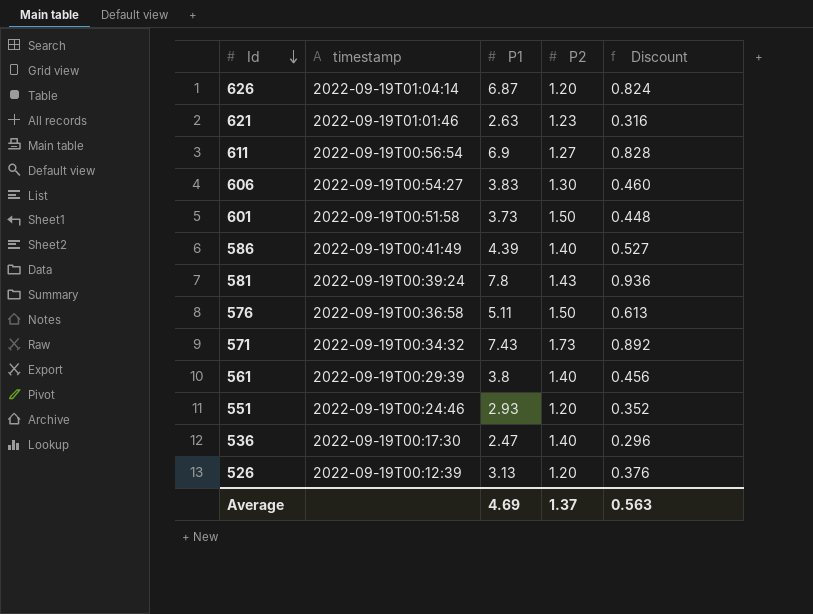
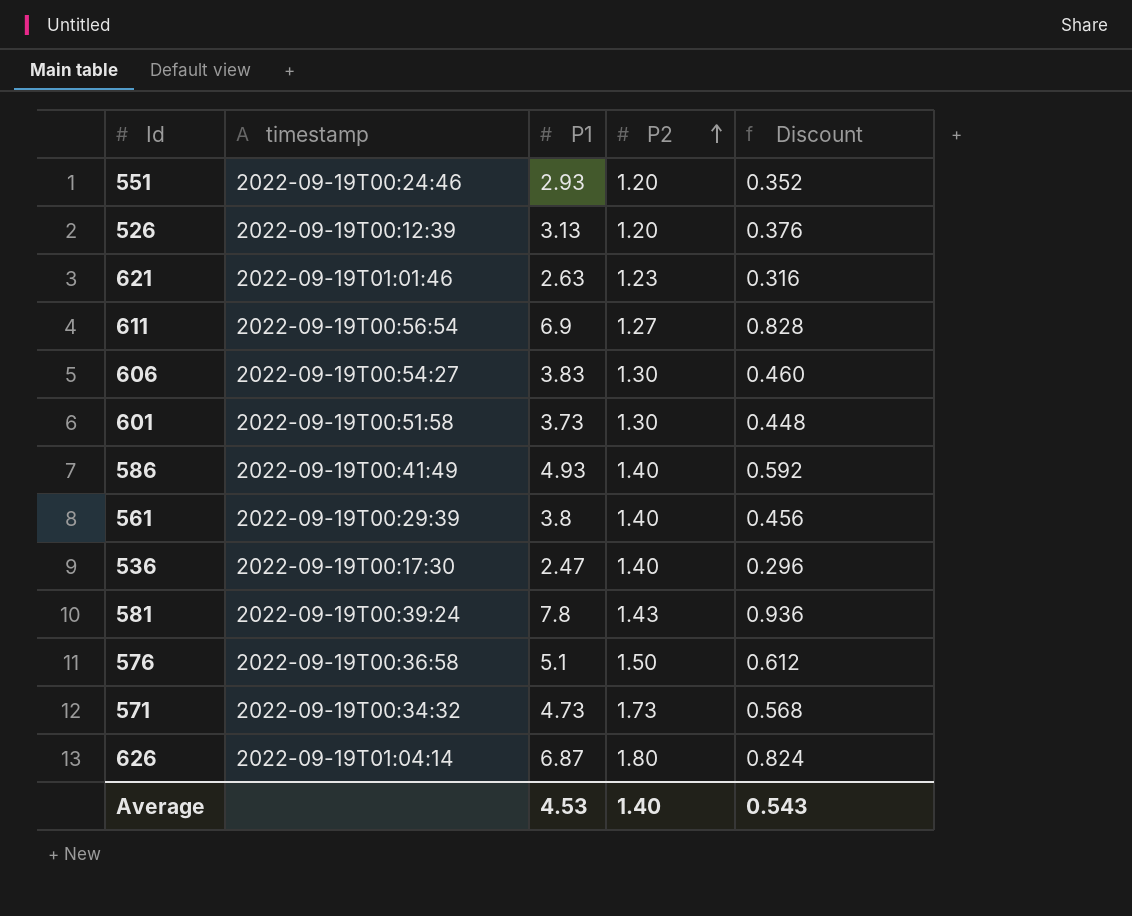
row order: Id descending -> P2 ascending
601 | P2: 1.50 -> 1.30
586 | P1: 4.39 -> 4.93
586 | Discount: 0.527 -> 0.592
576 | P1: 5.11 -> 5.1
576 | Discount: 0.613 -> 0.612
571 | P1: 7.43 -> 4.73
571 | Discount: 0.892 -> 0.568
626 | P2: 1.20 -> 1.80
Average | P1: 4.69 -> 4.53
Average | P2: 1.37 -> 1.40
Average | Discount: 0.563 -> 0.543

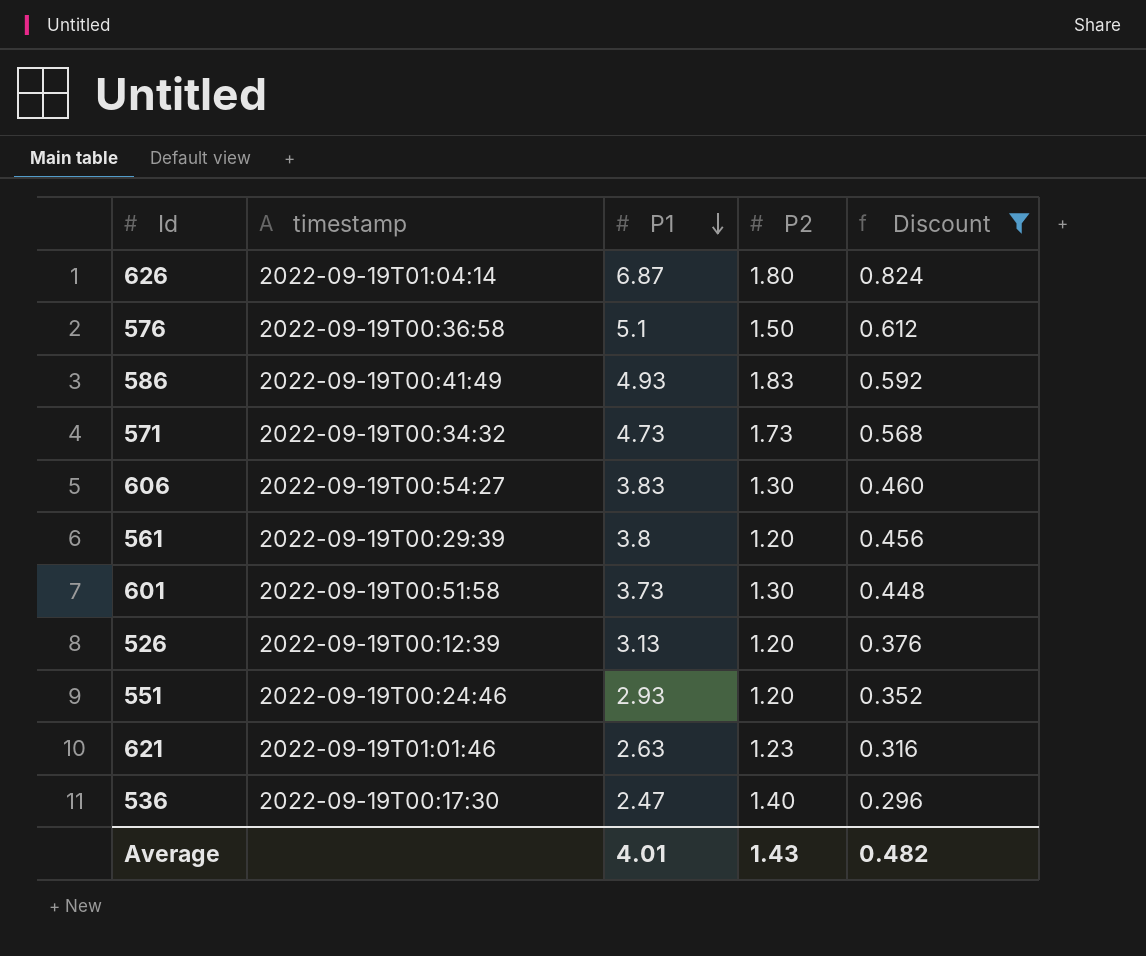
filter: none -> Discount <= 0.824
row order: P2 ascending -> P1 descending
586 | P2: 1.40 -> 1.83
561 | P2: 1.40 -> 1.20
Average | P1: 4.53 -> 4.01
Average | P2: 1.40 -> 1.43
Average | Discount: 0.543 -> 0.482

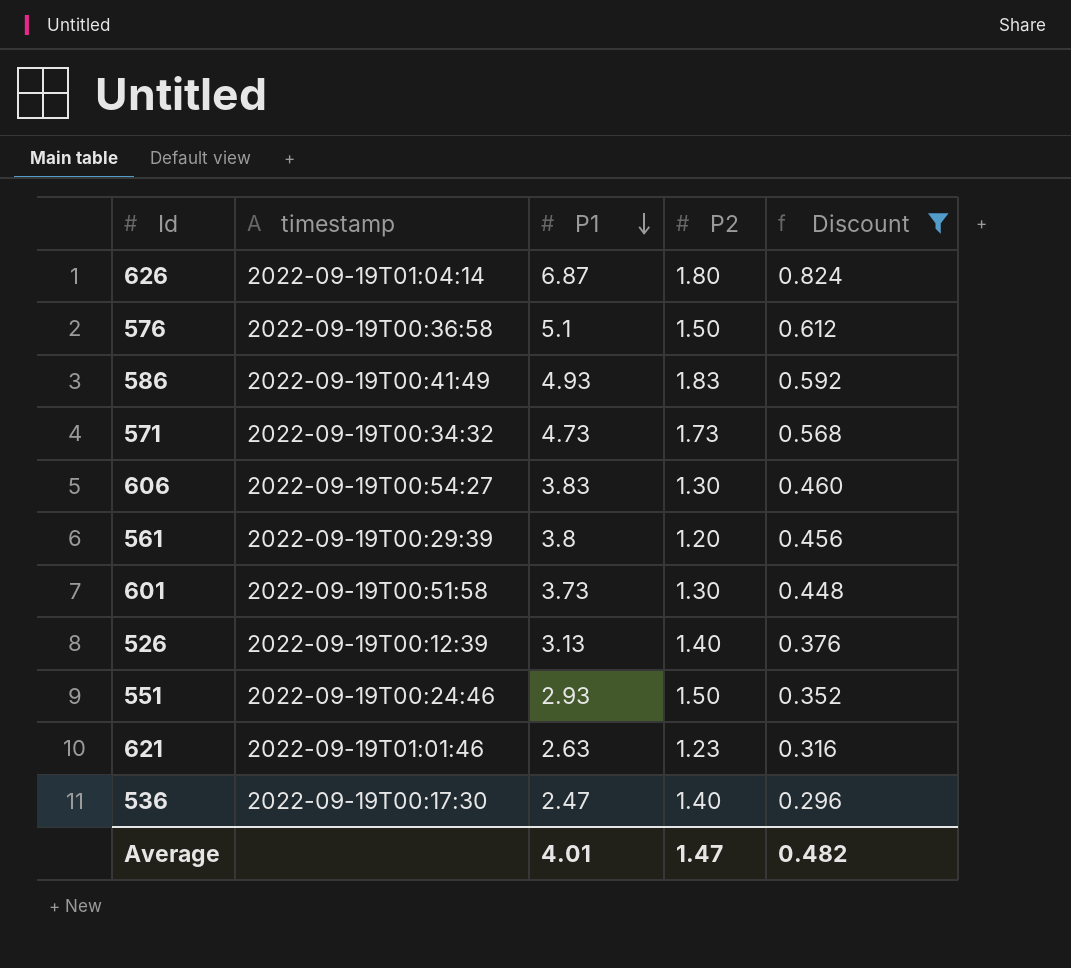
526 | P2: 1.20 -> 1.40
551 | P2: 1.20 -> 1.50
Average | P2: 1.43 -> 1.47

